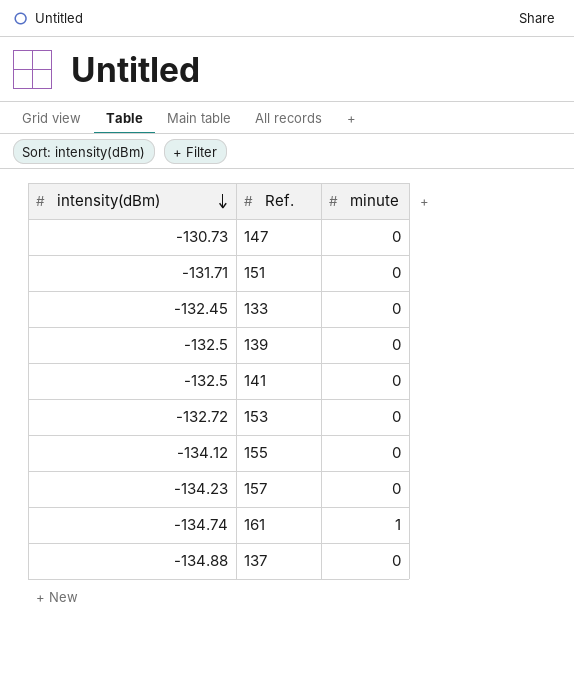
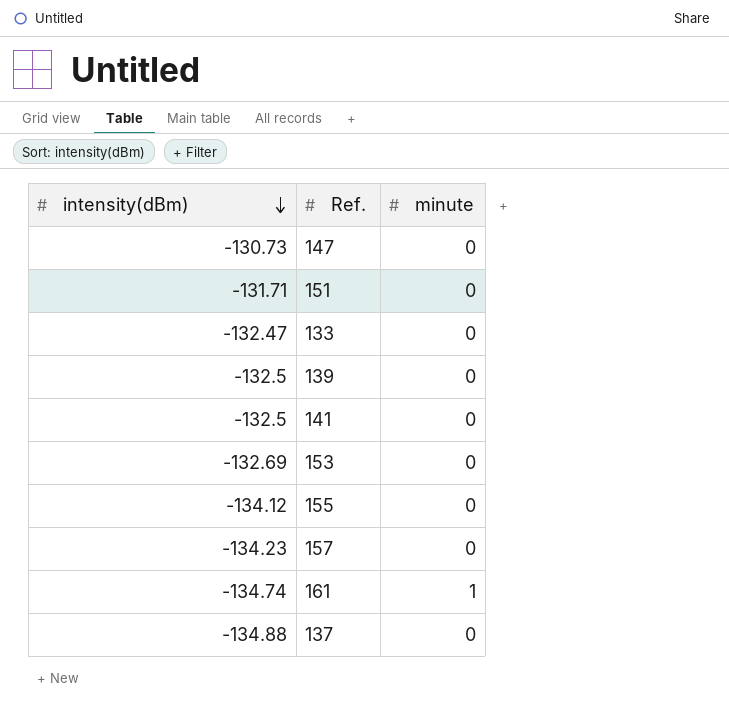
133 | intensity(dBm): -132.45 -> -132.47
153 | intensity(dBm): -132.72 -> -132.69

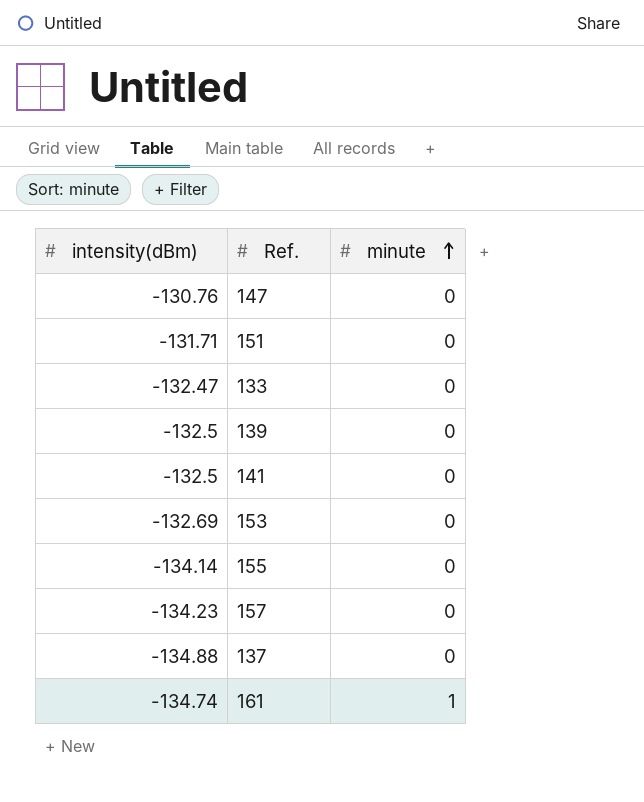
row order: intensity(dBm) descending -> minute ascending
147 | intensity(dBm): -130.73 -> -130.76
155 | intensity(dBm): -134.12 -> -134.14

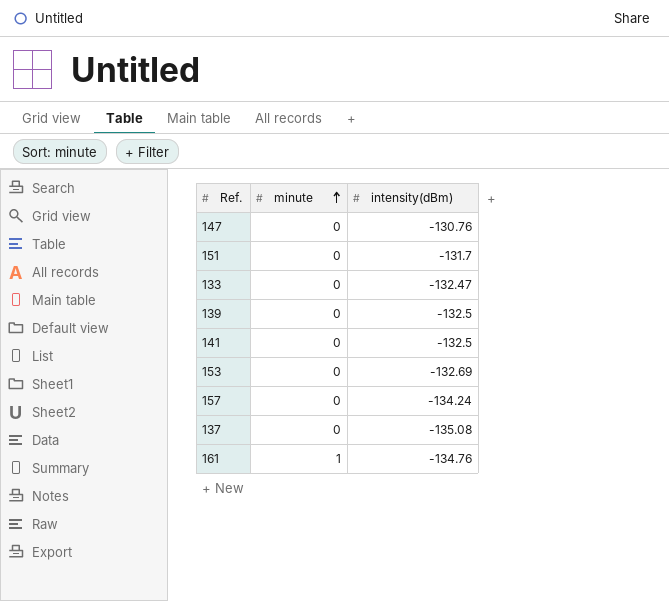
column intensity(dBm) | position: 1 -> 3
row 155: -134.14 | 0 -> none
151 | intensity(dBm): -131.71 -> -131.7
157 | intensity(dBm): -134.23 -> -134.24
137 | intensity(dBm): -134.88 -> -135.08
161 | intensity(dBm): -134.74 -> -134.76

